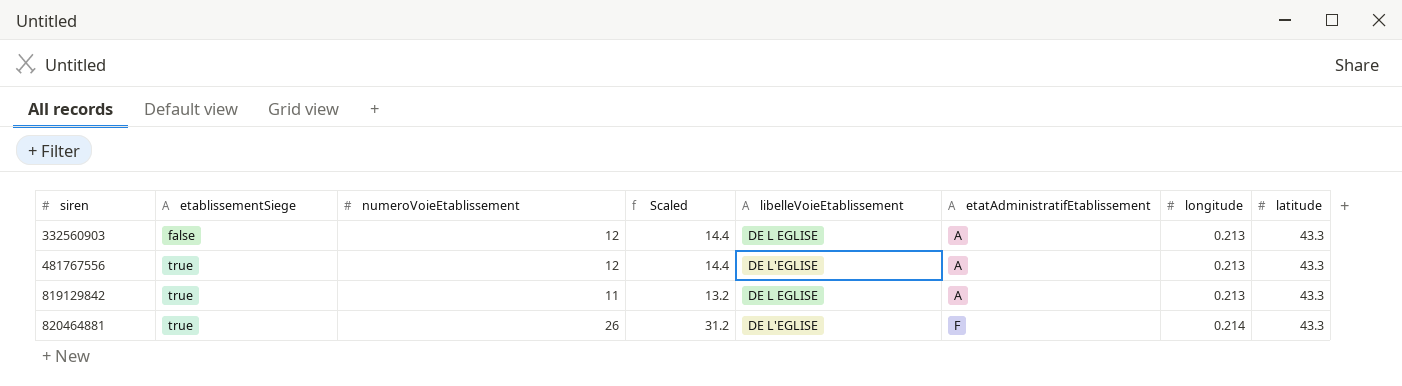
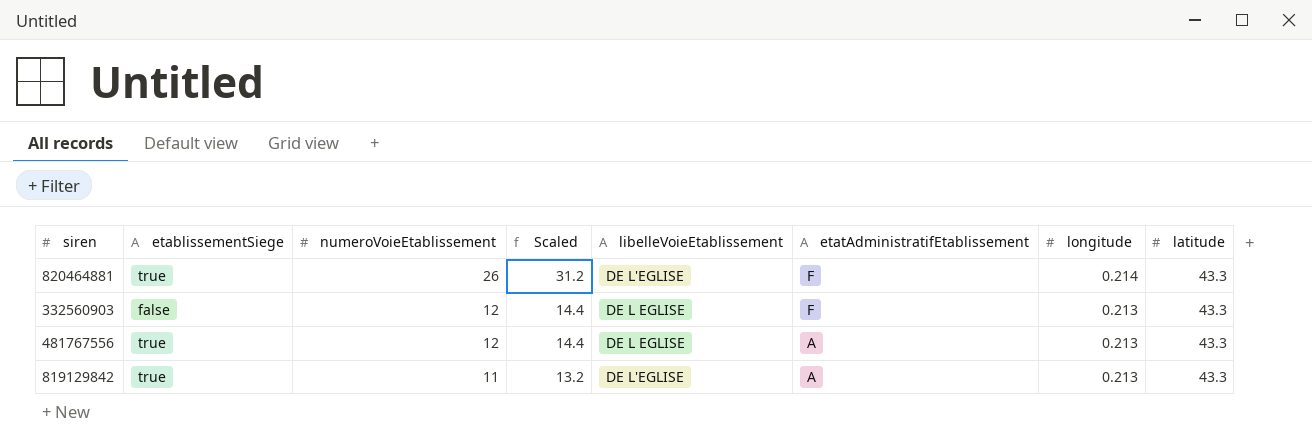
row order: siren ascending -> numeroVoieEtablissement descending
332560903 | etatAdministratifEtablissement: A -> F
481767556 | libelleVoieEtablissement: DE L'EGLISE -> DE L EGLISE
819129842 | libelleVoieEtablissement: DE L EGLISE -> DE L'EGLISE

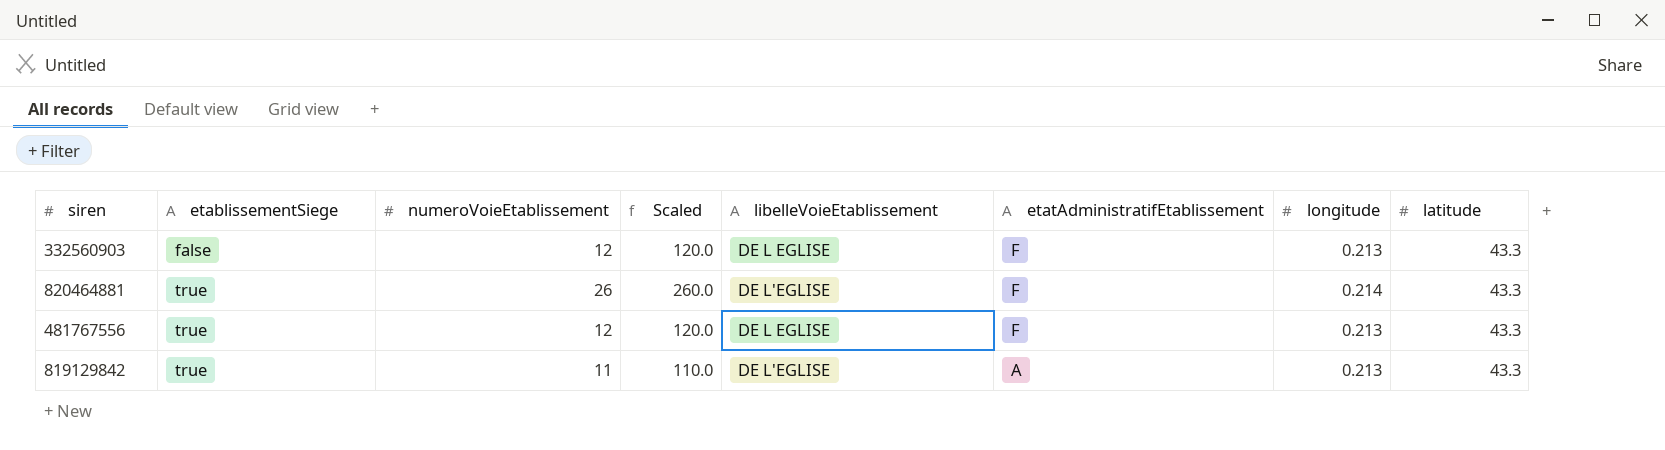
row order: numeroVoieEtablissement descending -> etablissementSiege ascending
column Scaled | formula: [numeroVoieEtablissement] * 1.2 -> [numeroVoieEtablissement] * 10
481767556 | etatAdministratifEtablissement: A -> F

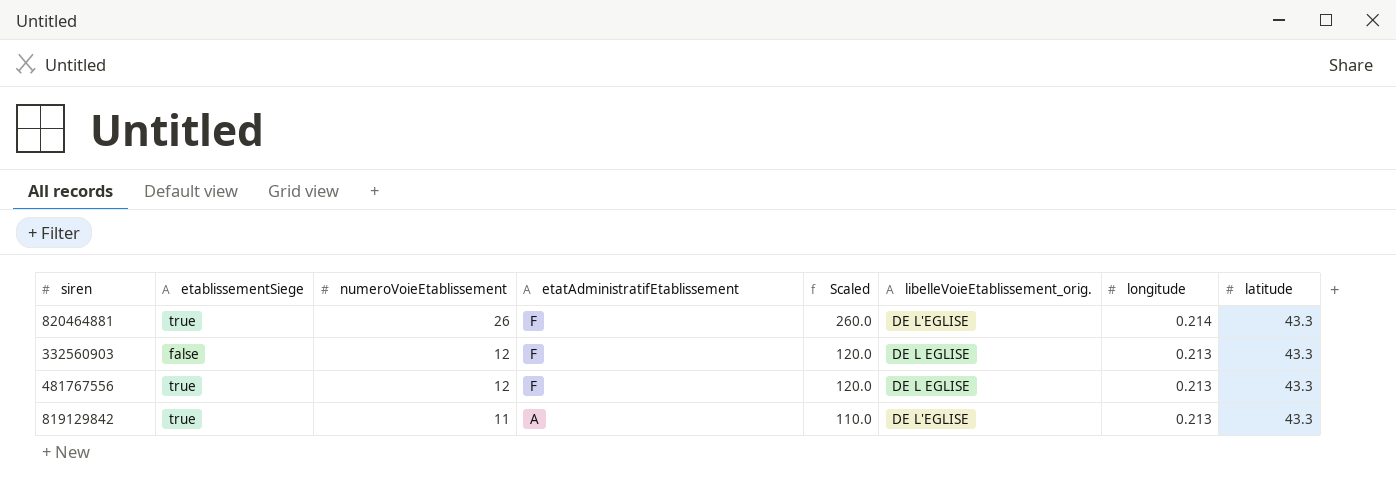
row order: etablissementSiege ascending -> numeroVoieEtablissement descending
column etatAdministratifEtablissement | position: 6 -> 4
column name: libelleVoieEtablissement -> libelleVoieEtablissement_orig.

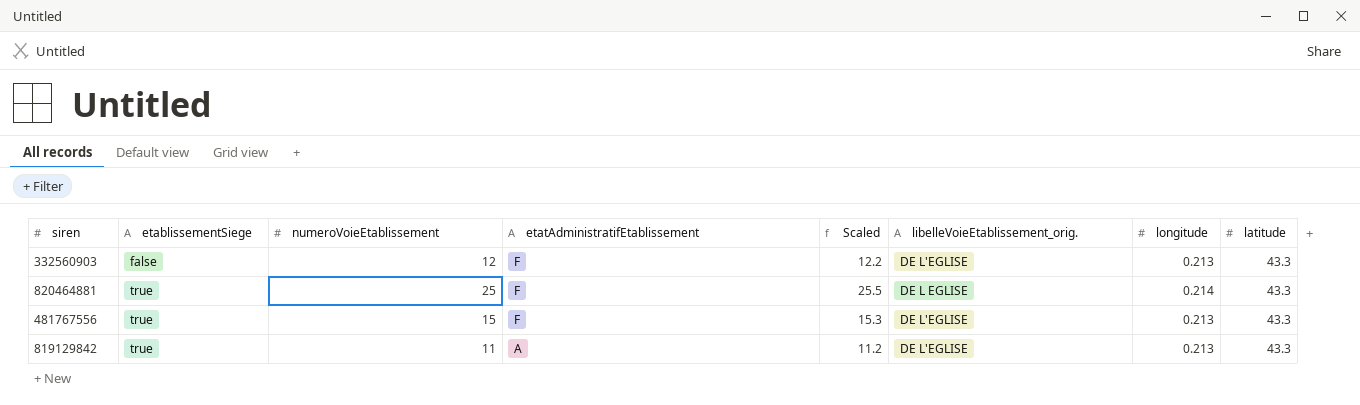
row order: numeroVoieEtablissement descending -> etablissementSiege ascending
column Scaled | formula: [numeroVoieEtablissement] * 10 -> [numeroVoieEtablissement] * 1.02
332560903 | libelleVoieEtablissement_orig.: DE L EGLISE -> DE L'EGLISE
820464881 | numeroVoieEtablissement: 26 -> 25
820464881 | libelleVoieEtablissement_orig.: DE L'EGLISE -> DE L EGLISE
481767556 | numeroVoieEtablissement: 12 -> 15
481767556 | libelleVoieEtablissement_orig.: DE L EGLISE -> DE L'EGLISE

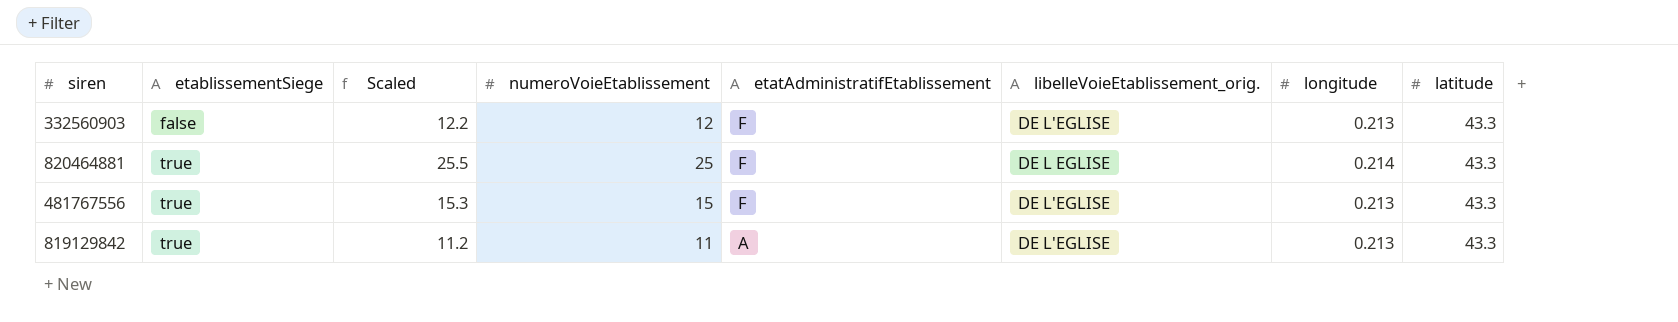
column Scaled | position: 5 -> 3

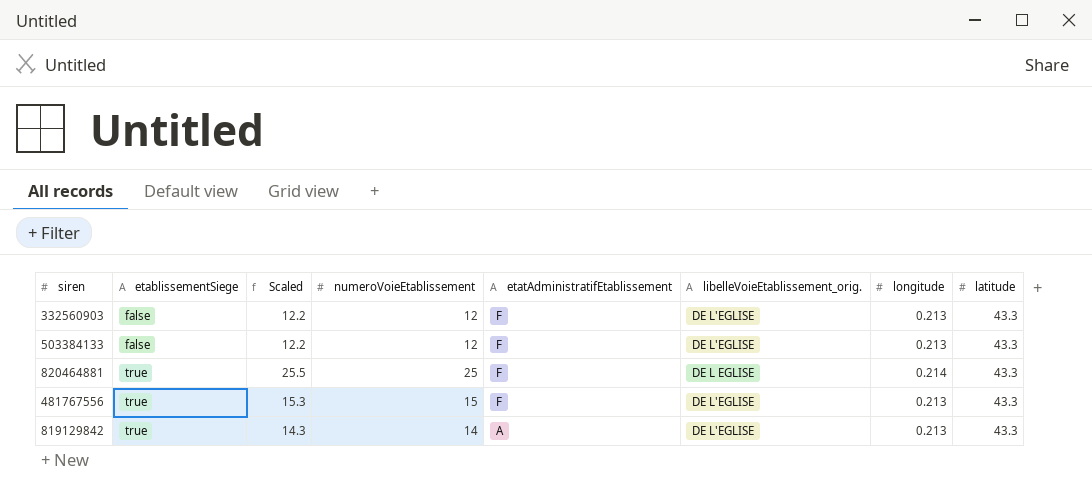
row 503384133: none -> false | 12.2 | 12 | F | DE L'EGLISE | 0.213 | 43.3
819129842 | Scaled: 11.2 -> 14.3
819129842 | numeroVoieEtablissement: 11 -> 14

